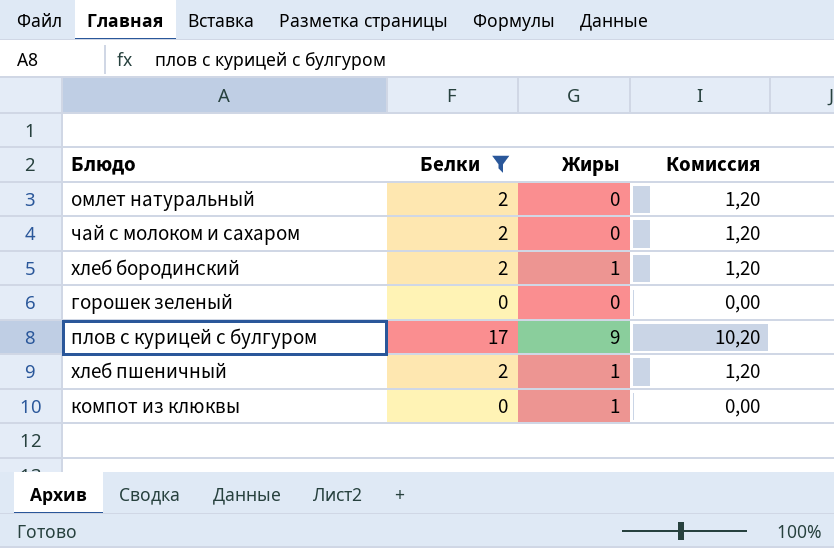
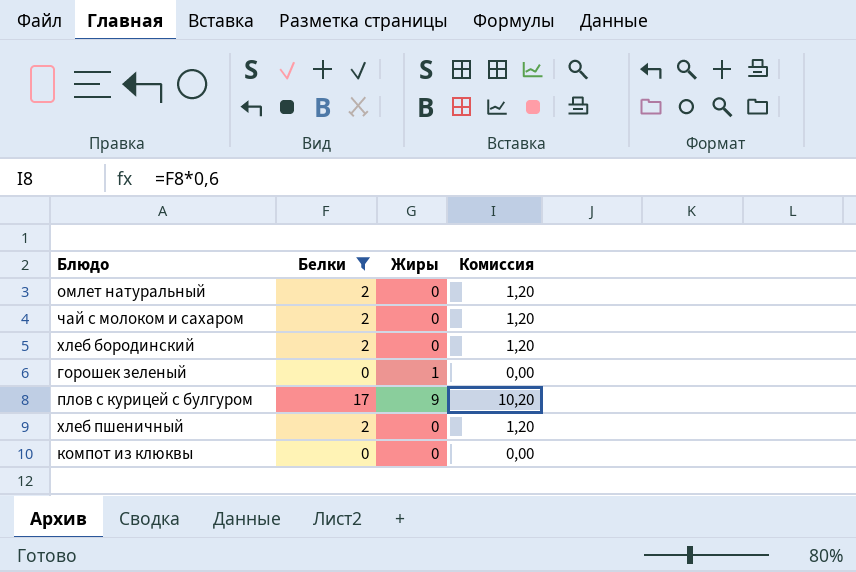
хлеб бородинский | Жиры: 1 -> 0
горошек зеленый | Жиры: 0 -> 1
хлеб пшеничный | Жиры: 1 -> 0
компот из клюквы | Жиры: 1 -> 0

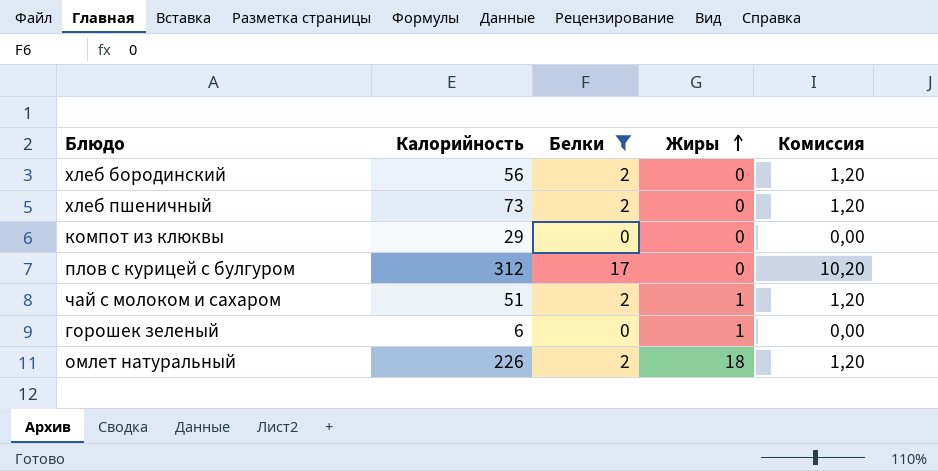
row order: none -> Жиры ascending
column Калорийность | position: none -> 2
плов с курицей с булгуром | Жиры: 9 -> 0
чай с молоком и сахаром | Жиры: 0 -> 1
омлет натуральный | Жиры: 0 -> 18

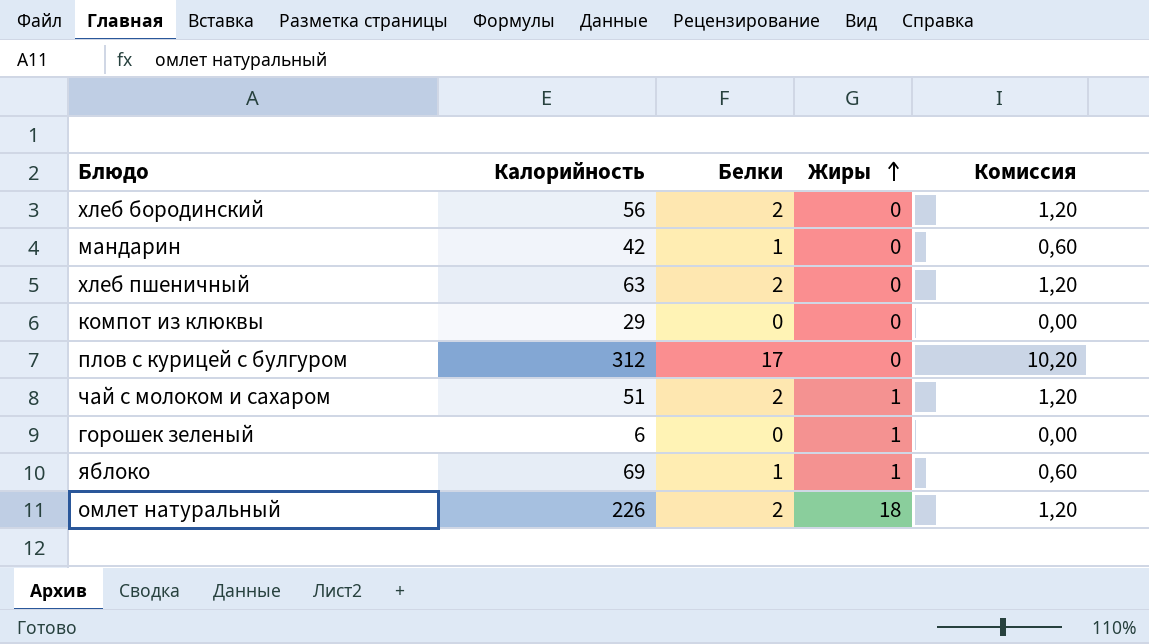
filter: Белки != 1 -> none
хлеб пшеничный | Калорийность: 73 -> 63

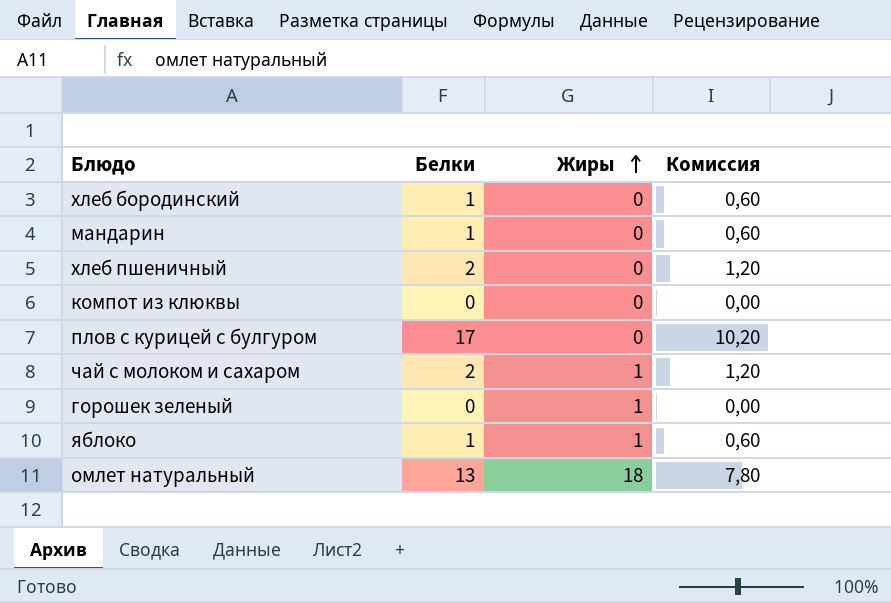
column Калорийность | position: 2 -> none
хлеб бородинский | Белки: 2 -> 1
хлеб бородинский | Комиссия: 1,20 -> 0,60
омлет натуральный | Белки: 2 -> 13
омлет натуральный | Комиссия: 1,20 -> 7,80

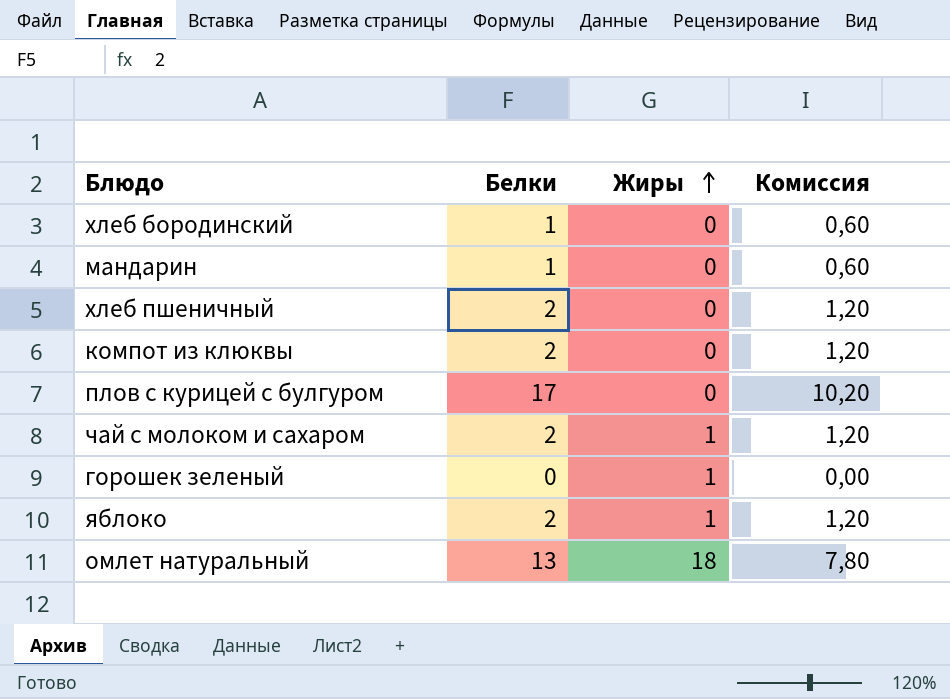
компот из клюквы | Белки: 0 -> 2
компот из клюквы | Комиссия: 0,00 -> 1,20
яблоко | Белки: 1 -> 2
яблоко | Комиссия: 0,60 -> 1,20

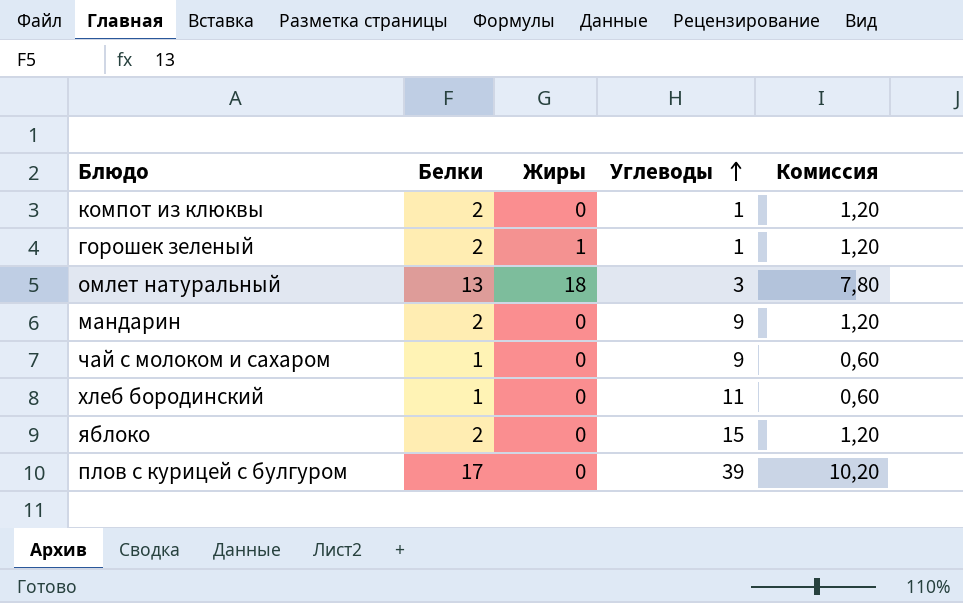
row order: Жиры ascending -> Углеводы ascending
column Углеводы | position: none -> 4
row хлеб пшеничный: 2 | 0 | 1,20 -> none
горошек зеленый | Белки: 0 -> 2
горошек зеленый | Комиссия: 0,00 -> 1,20
мандарин | Белки: 1 -> 2
мандарин | Комиссия: 0,60 -> 1,20
чай с молоком и сахаром | Белки: 2 -> 1
чай с молоком и сахаром | Жиры: 1 -> 0
чай с молоком и сахаром | Комиссия: 1,20 -> 0,60
яблоко | Жиры: 1 -> 0

